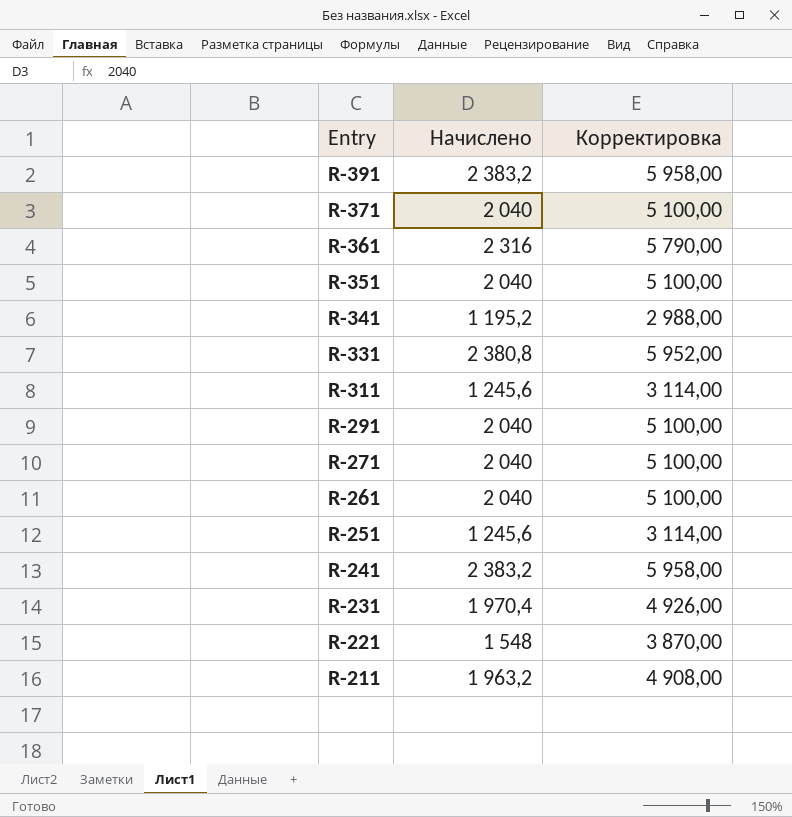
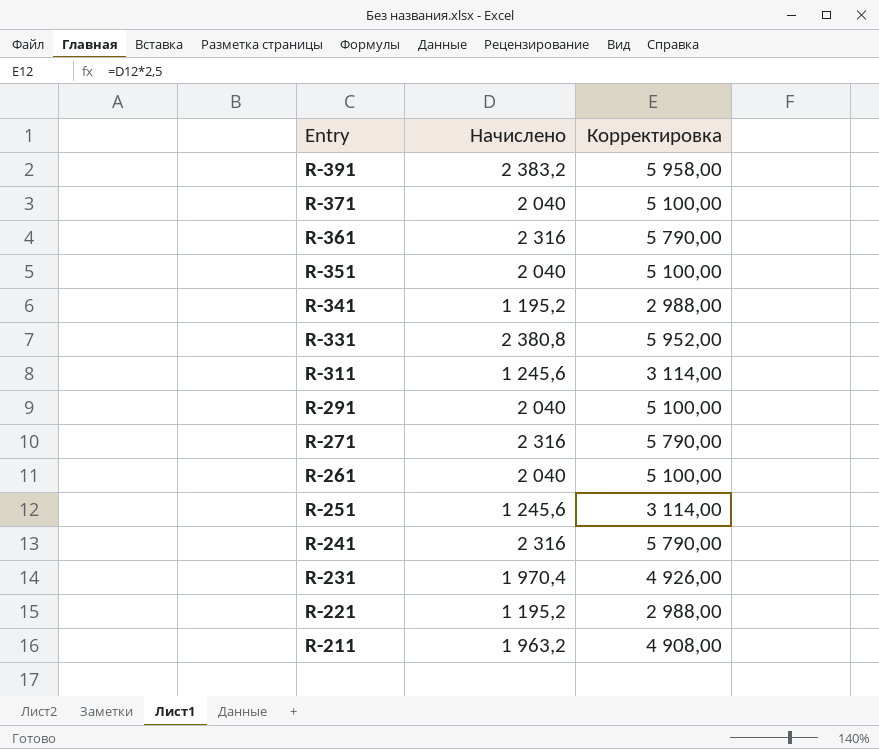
R-271 | Начислено: 2 040 -> 2 316
R-271 | Корректировка: 5 100,00 -> 5 790,00
R-241 | Начислено: 2 383,2 -> 2 316
R-241 | Корректировка: 5 958,00 -> 5 790,00
R-221 | Начислено: 1 548 -> 1 195,2
R-221 | Корректировка: 3 870,00 -> 2 988,00

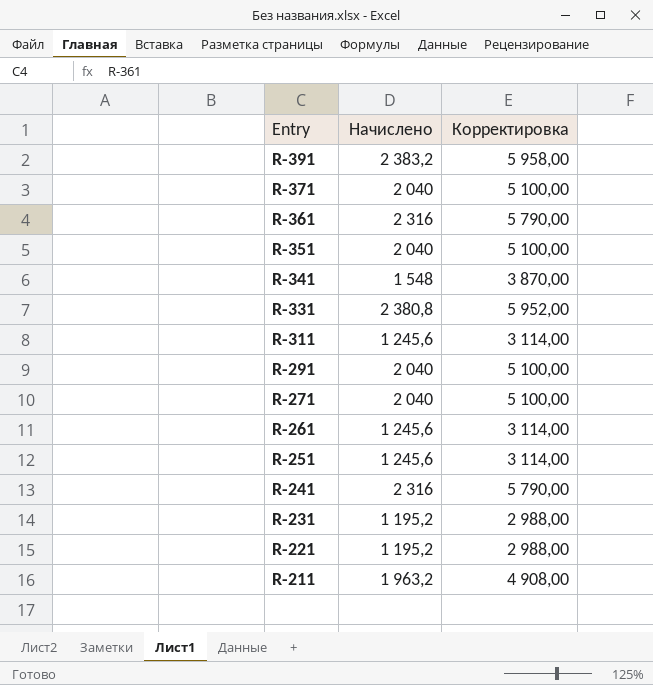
R-341 | Начислено: 1 195,2 -> 1 548
R-341 | Корректировка: 2 988,00 -> 3 870,00
R-271 | Начислено: 2 316 -> 2 040
R-271 | Корректировка: 5 790,00 -> 5 100,00
R-261 | Начислено: 2 040 -> 1 245,6
R-261 | Корректировка: 5 100,00 -> 3 114,00
R-231 | Начислено: 1 970,4 -> 1 195,2
R-231 | Корректировка: 4 926,00 -> 2 988,00

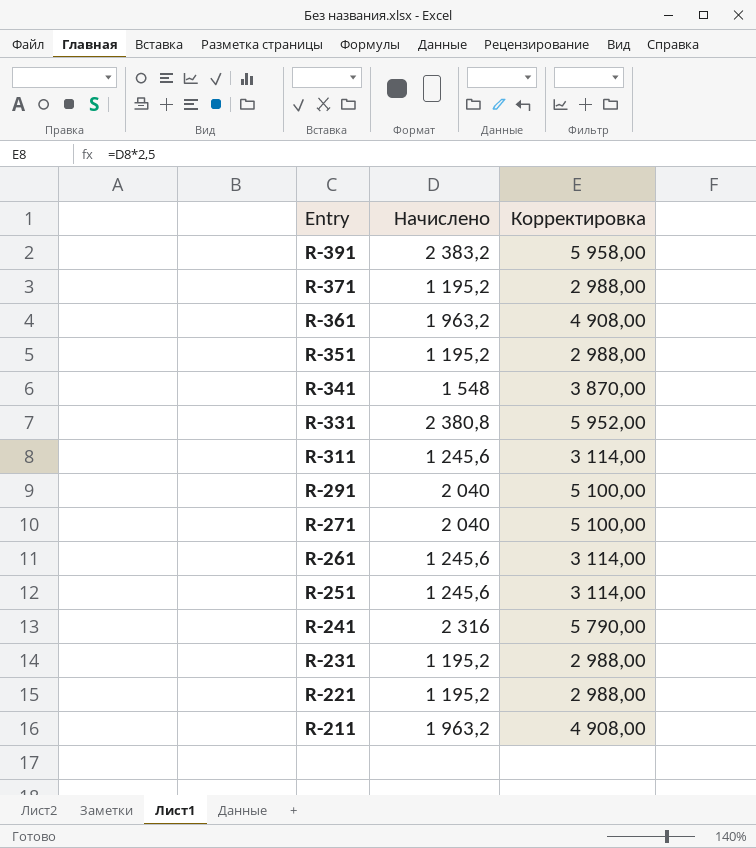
R-371 | Начислено: 2 040 -> 1 195,2
R-371 | Корректировка: 5 100,00 -> 2 988,00
R-361 | Начислено: 2 316 -> 1 963,2
R-361 | Корректировка: 5 790,00 -> 4 908,00
R-351 | Начислено: 2 040 -> 1 195,2
R-351 | Корректировка: 5 100,00 -> 2 988,00

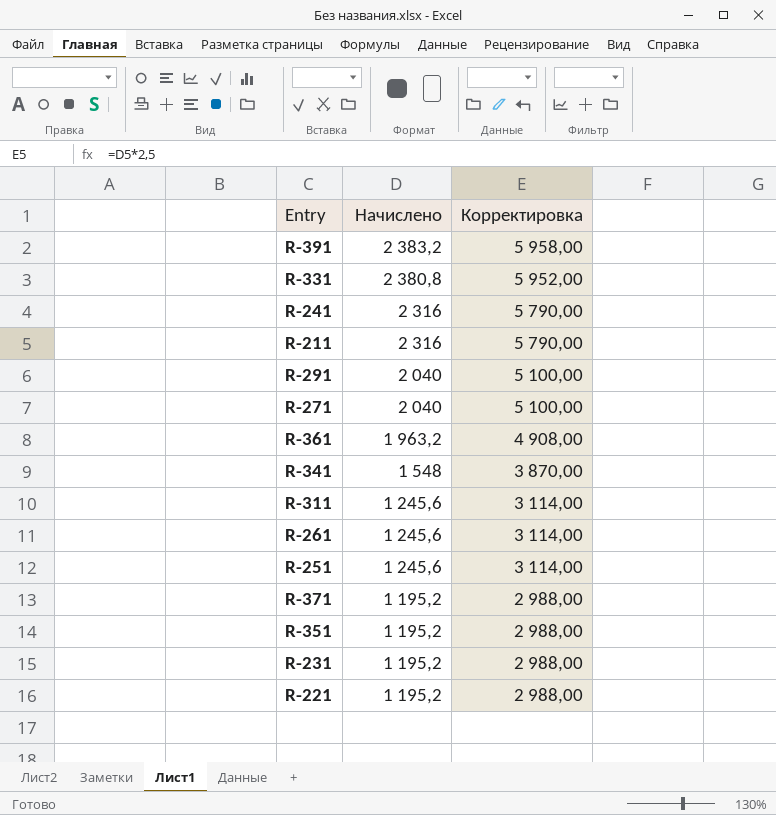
row order: Entry descending -> Начислено descending
R-211 | Начислено: 1 963,2 -> 2 316
R-211 | Корректировка: 4 908,00 -> 5 790,00

